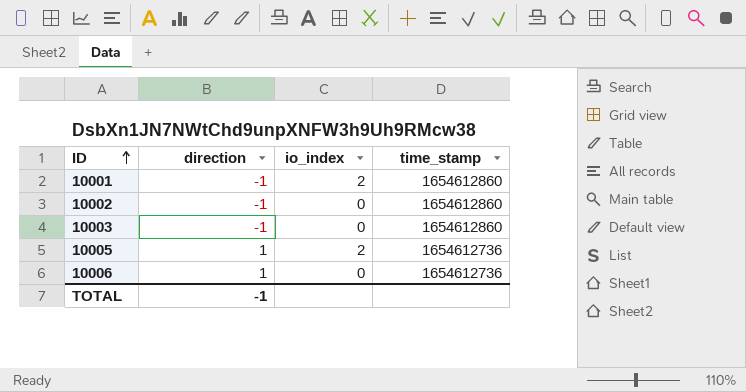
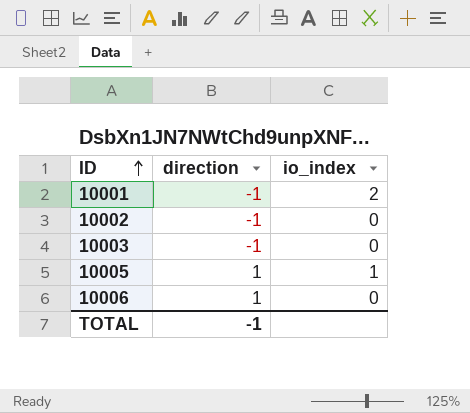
column time_stamp | position: 4 -> none
10005 | io_index: 2 -> 1

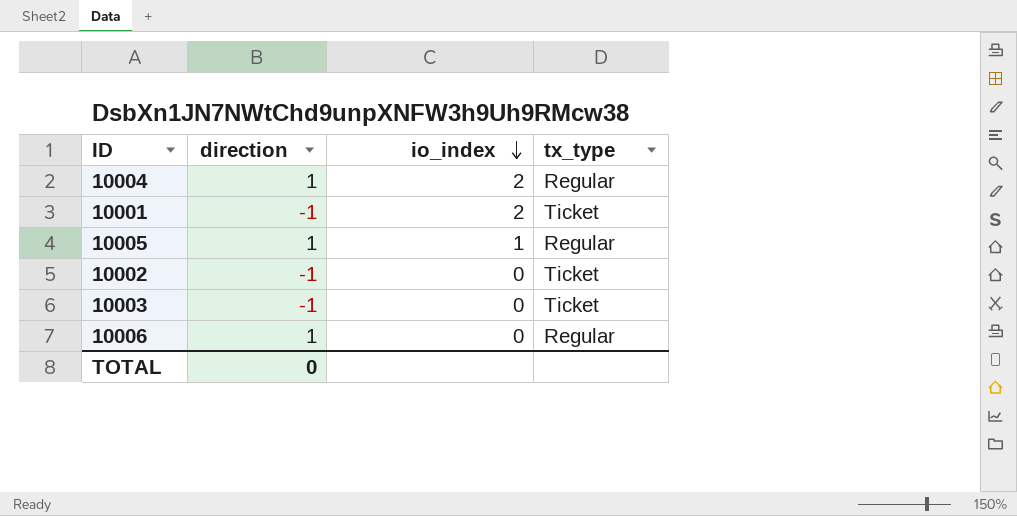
row order: ID ascending -> io_index descending
column tx_type | position: none -> 4
row 10004: none -> 1 | 2 | Regular
TOTAL | direction: -1 -> 0

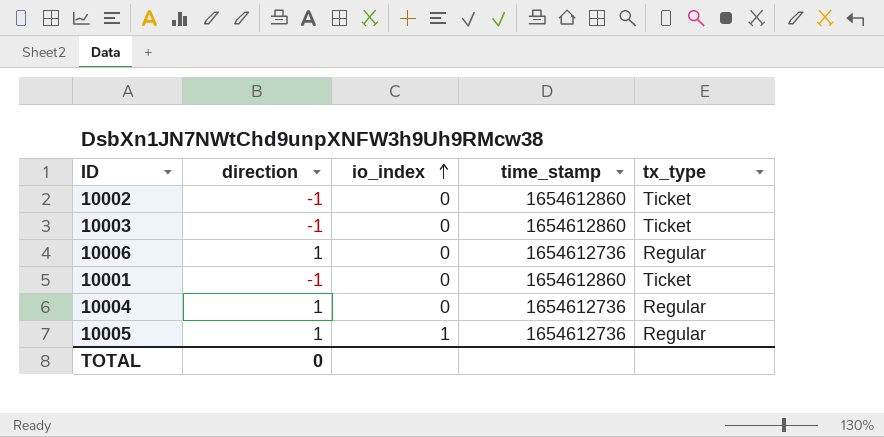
row order: io_index descending -> io_index ascending
column time_stamp | position: none -> 4
10001 | io_index: 2 -> 0
10004 | io_index: 2 -> 0

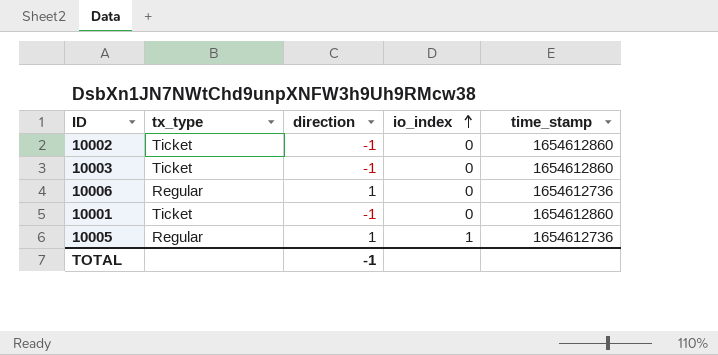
column tx_type | position: 5 -> 2
row 10004: 1 | 0 | 1654612736 | Regular -> none
TOTAL | direction: 0 -> -1

